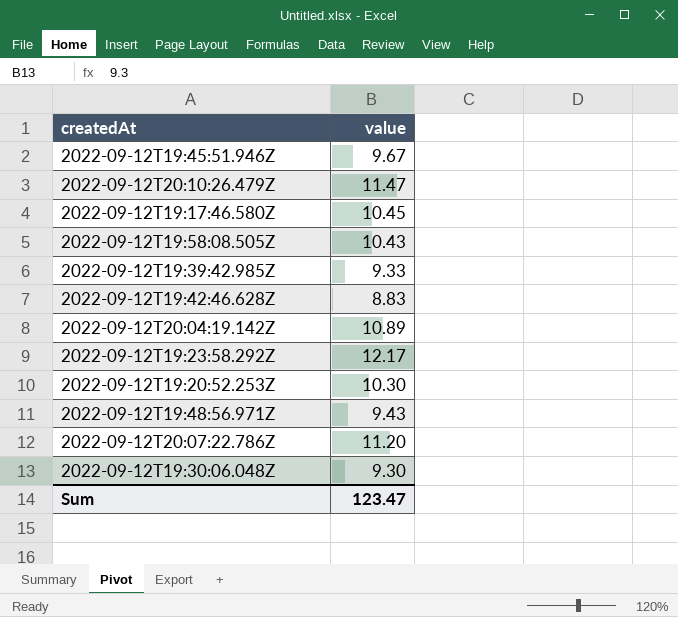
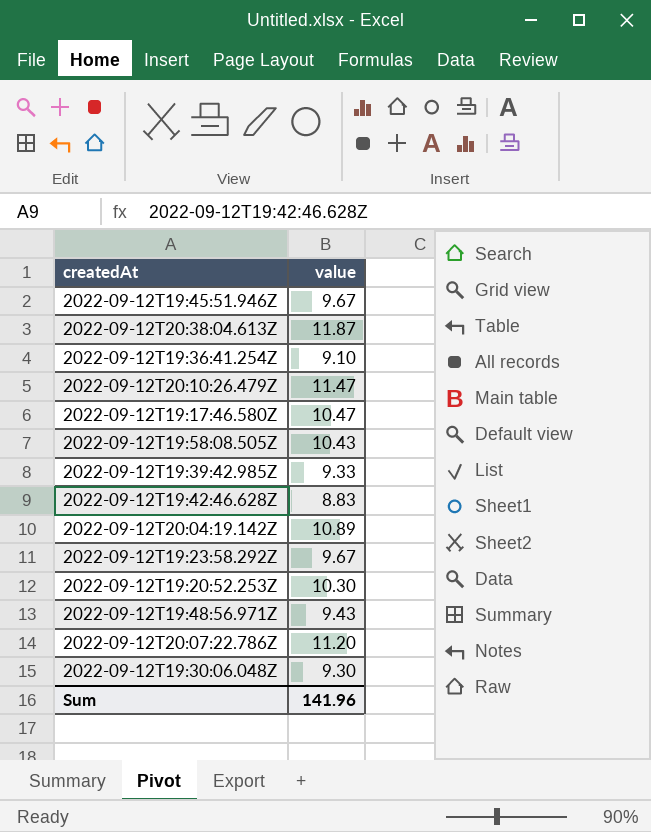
row 2022-09-12T20:38:04.613Z: none -> 11.87
row 2022-09-12T19:36:41.254Z: none -> 9.10
2022-09-12T19:17:46.580Z | value: 10.45 -> 10.47
2022-09-12T19:23:58.292Z | value: 12.17 -> 9.67
Sum | value: 123.47 -> 141.96

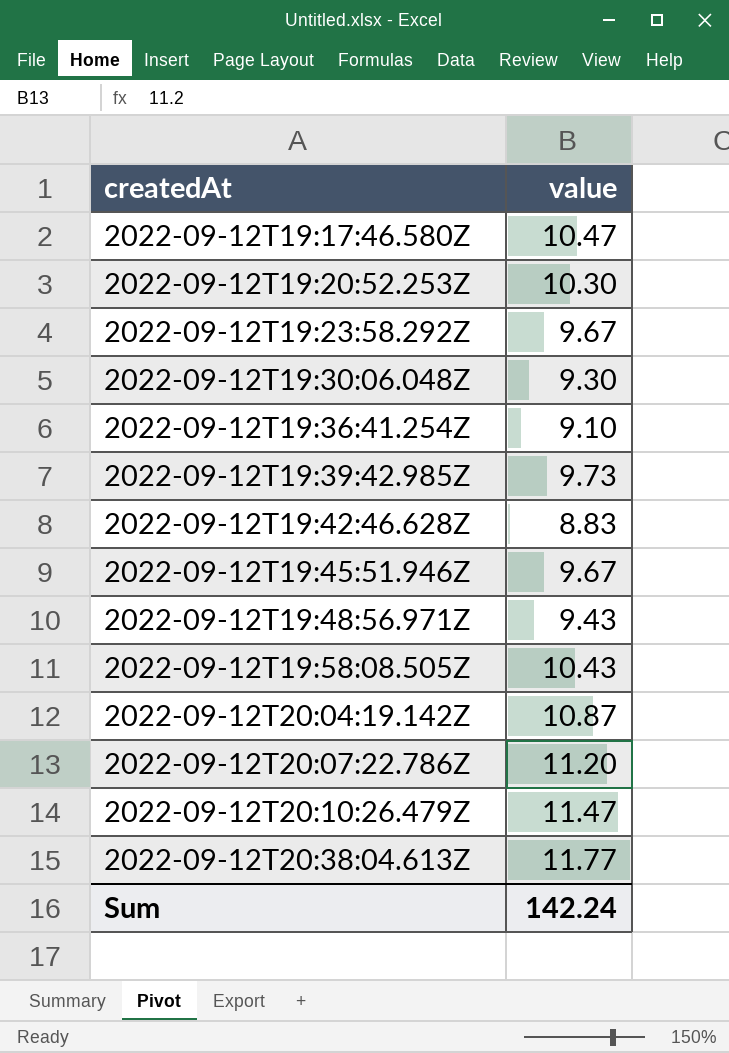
row order: none -> createdAt ascending
2022-09-12T19:39:42.985Z | value: 9.33 -> 9.73
2022-09-12T20:04:19.142Z | value: 10.89 -> 10.87
2022-09-12T20:38:04.613Z | value: 11.87 -> 11.77
Sum | value: 141.96 -> 142.24

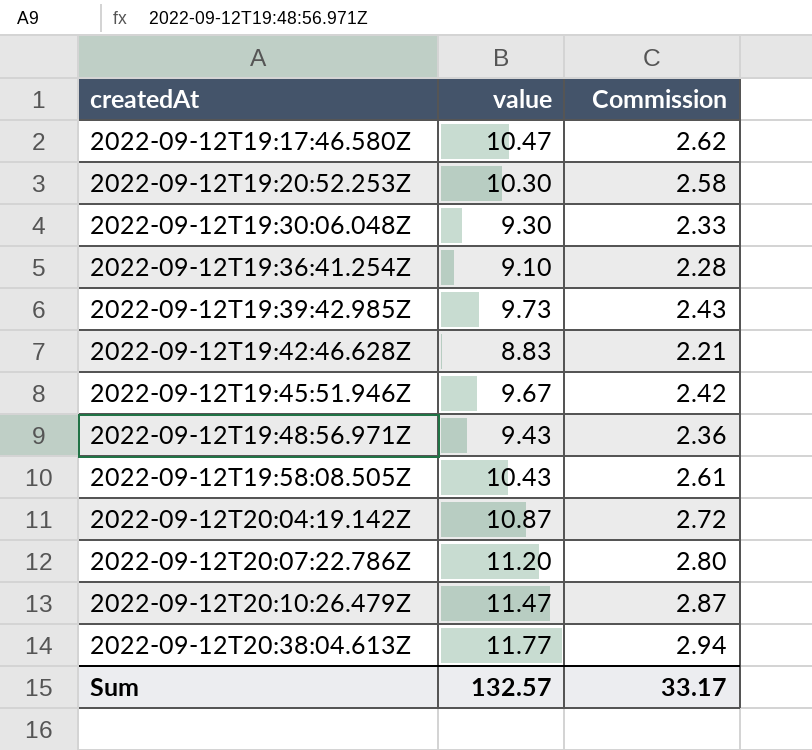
column Commission | formula: none -> [value] * 0.25
row 2022-09-12T19:23:58.292Z: 9.67 -> none
Sum | value: 142.24 -> 132.57

